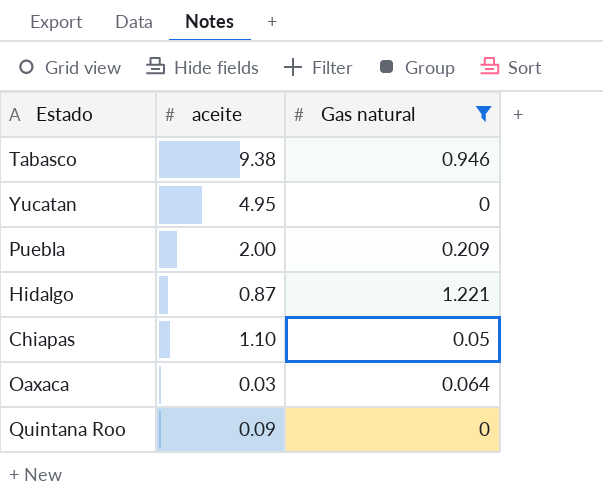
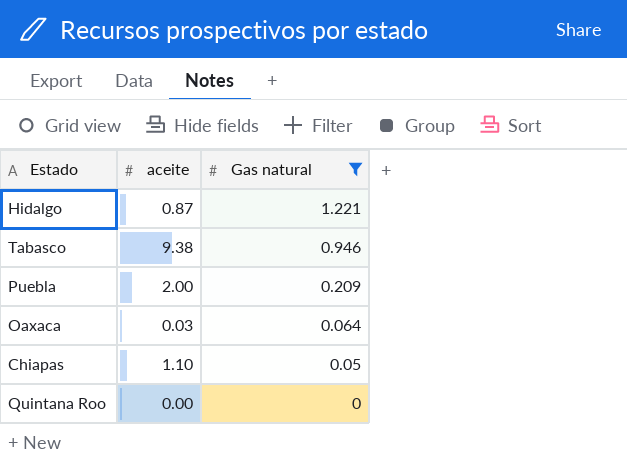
row order: none -> Gas natural descending
row Yucatan: 4.95 | 0 -> none
Quintana Roo | aceite: 0.09 -> 0.00

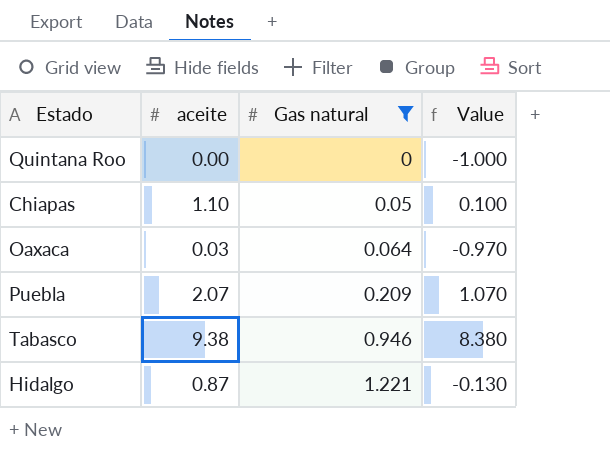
row order: Gas natural descending -> Gas natural ascending
column Value | formula: none -> [aceite] - 1
Puebla | aceite: 2.00 -> 2.07

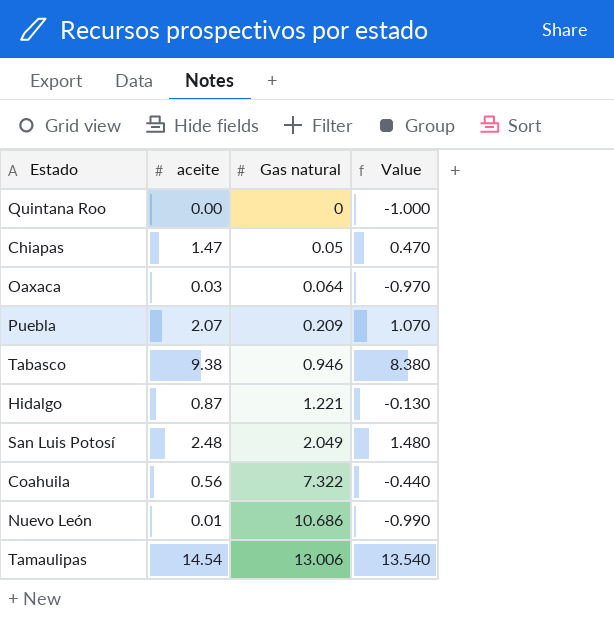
filter: Gas natural <= 1.221 -> none
Chiapas | aceite: 1.10 -> 1.47
Chiapas | Value: 0.100 -> 0.470

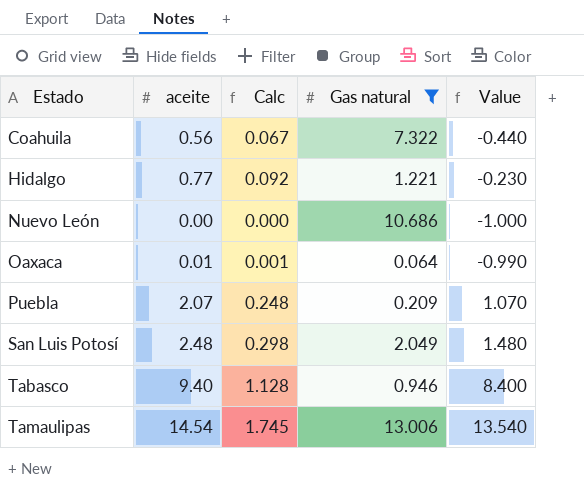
filter: none -> Gas natural >= 0.064
row order: Gas natural ascending -> Estado ascending
column Calc | formula: none -> [aceite] * 0.12
Hidalgo | aceite: 0.87 -> 0.77
Hidalgo | Value: -0.130 -> -0.230
Nuevo León | aceite: 0.01 -> 0.00
Nuevo León | Value: -0.990 -> -1.000
Oaxaca | aceite: 0.03 -> 0.01
Oaxaca | Value: -0.970 -> -0.990
Tabasco | aceite: 9.38 -> 9.40
Tabasco | Value: 8.380 -> 8.400

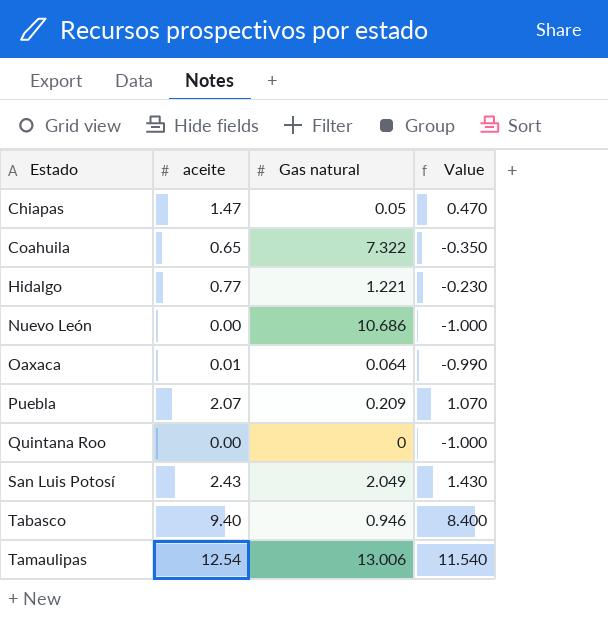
filter: Gas natural >= 0.064 -> none
column Calc | formula: [aceite] * 0.12 -> none
Coahuila | aceite: 0.56 -> 0.65
Coahuila | Value: -0.440 -> -0.350
San Luis Potosí | aceite: 2.48 -> 2.43
San Luis Potosí | Value: 1.480 -> 1.430
Tamaulipas | aceite: 14.54 -> 12.54
Tamaulipas | Value: 13.540 -> 11.540

